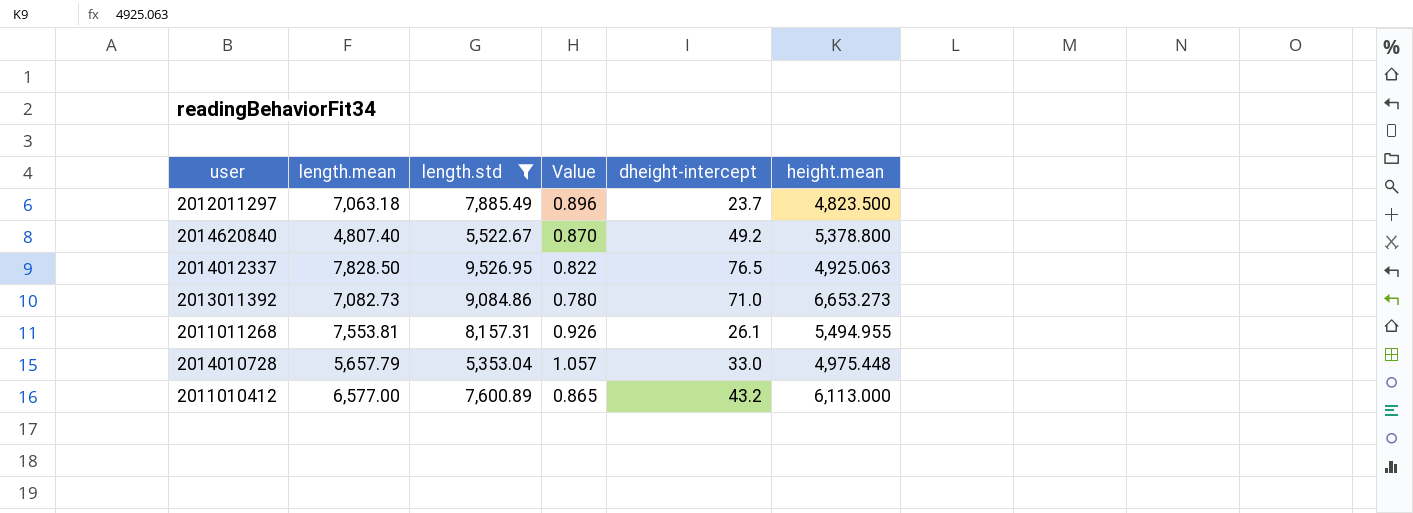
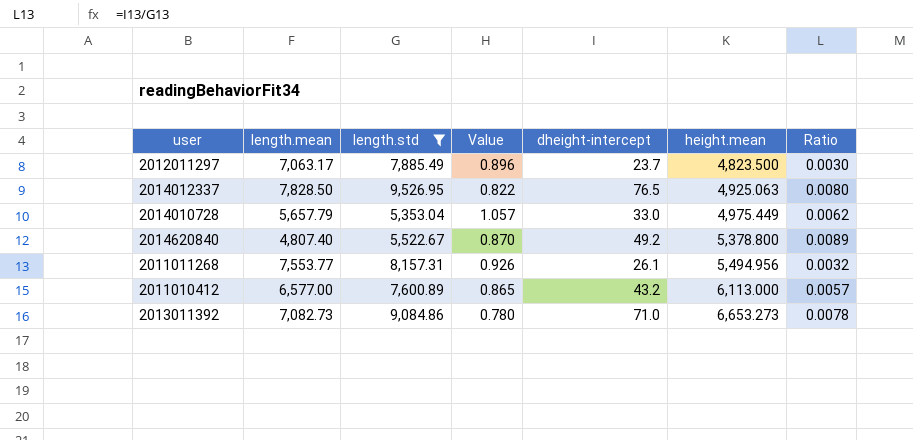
row order: none -> height.mean ascending
column Ratio | formula: none -> [dheight-intercept] / [length.std]
2012011297 | length.mean: 7,063.18 -> 7,063.17
2014010728 | height.mean: 4,975.448 -> 4,975.449
2011011268 | length.mean: 7,553.81 -> 7,553.77
2011011268 | height.mean: 5,494.955 -> 5,494.956

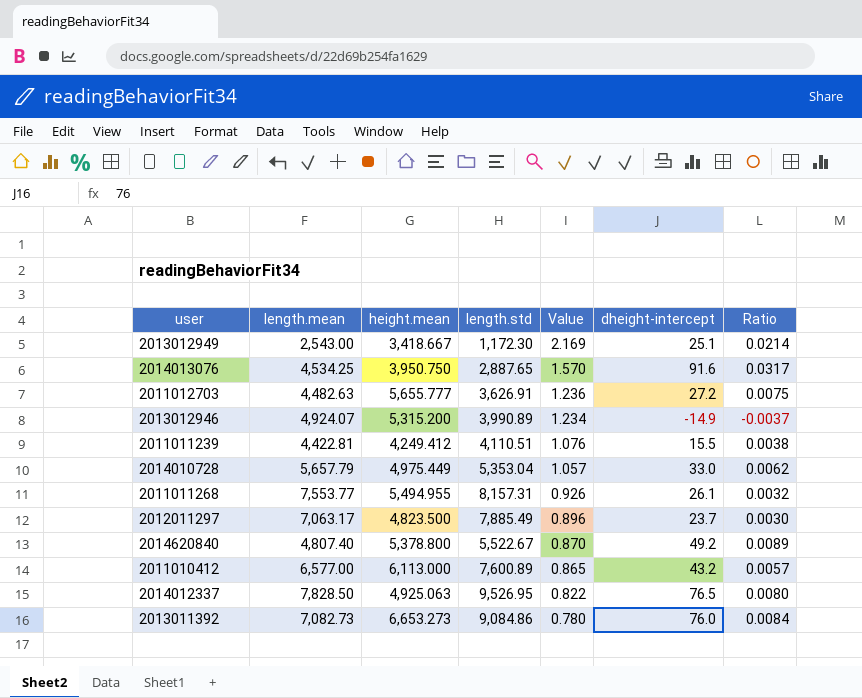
filter: length.std >= 5,353.04 -> none
row order: height.mean ascending -> Value descending
column height.mean | position: 6 -> 3
2011011268 | height.mean: 5,494.956 -> 5,494.955
2013011392 | dheight-intercept: 71.0 -> 76.0
2013011392 | Ratio: 0.0078 -> 0.0084

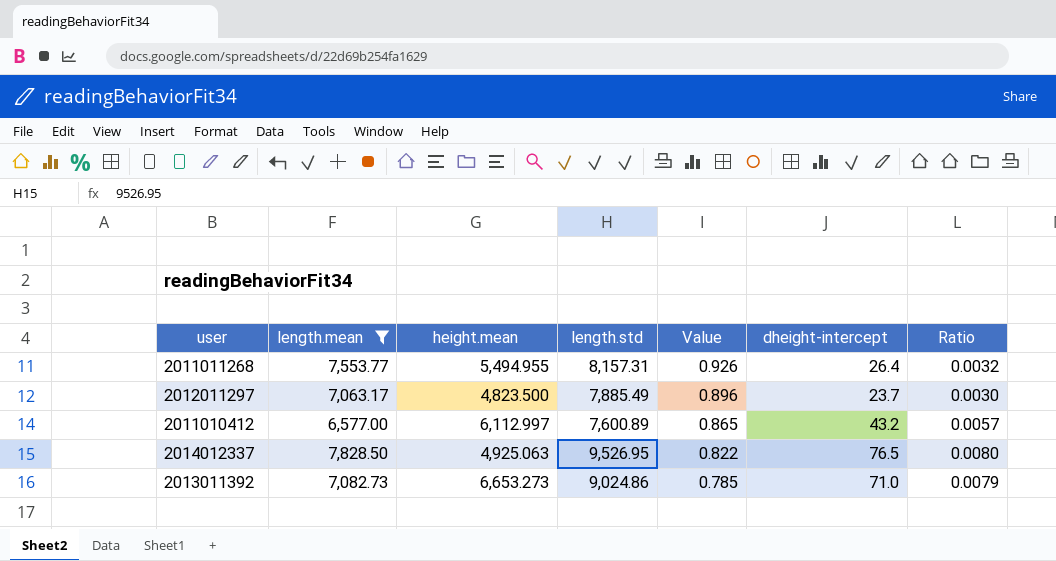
filter: none -> length.mean >= 6,577.00
2011011268 | dheight-intercept: 26.1 -> 26.4
2011010412 | height.mean: 6,113.000 -> 6,112.997
2013011392 | length.std: 9,084.86 -> 9,024.86
2013011392 | Value: 0.780 -> 0.785
2013011392 | dheight-intercept: 76.0 -> 71.0
2013011392 | Ratio: 0.0084 -> 0.0079

